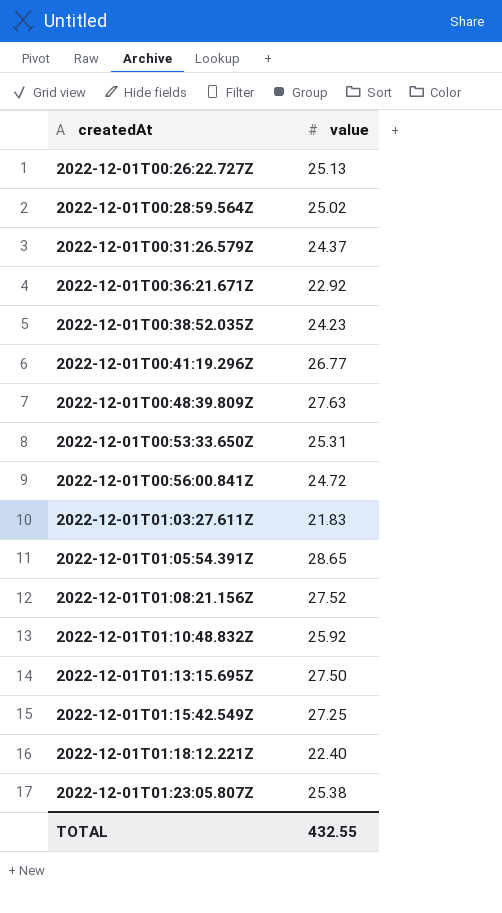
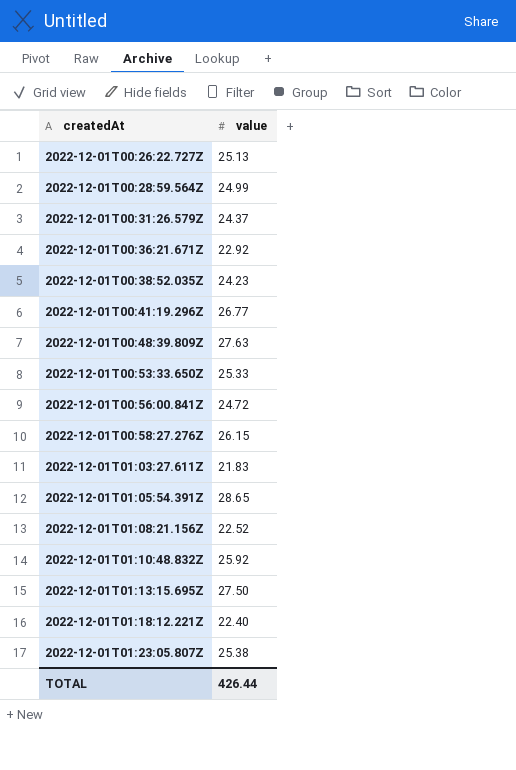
row 2022-12-01T01:15:42.549Z: 27.25 -> none
2022-12-01T00:28:59.564Z | value: 25.02 -> 24.99
2022-12-01T00:53:33.650Z | value: 25.31 -> 25.33
row 2022-12-01T00:58:27.276Z: none -> 26.15
2022-12-01T01:08:21.156Z | value: 27.52 -> 22.52
TOTAL | value: 432.55 -> 426.44

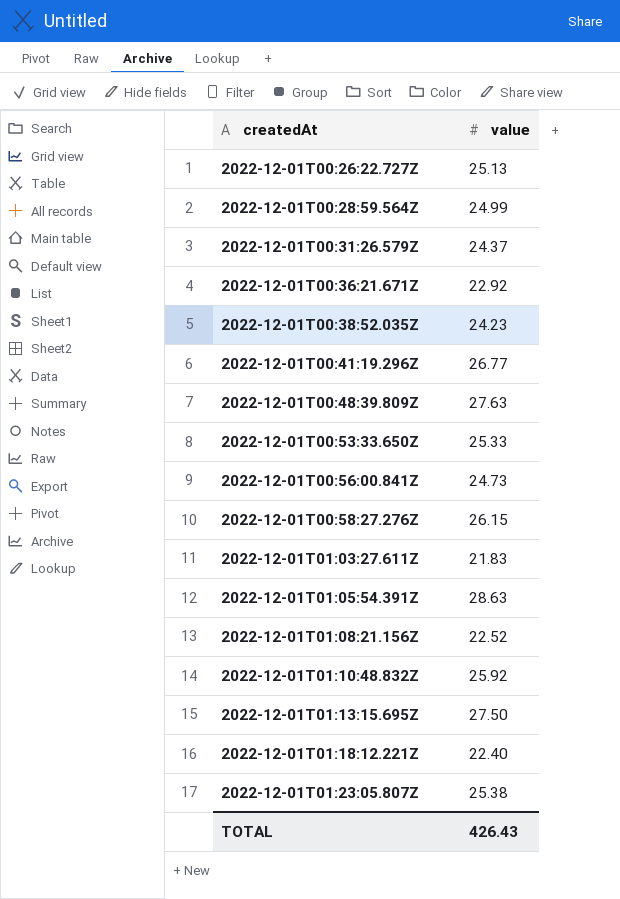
2022-12-01T00:56:00.841Z | value: 24.72 -> 24.73
2022-12-01T01:05:54.391Z | value: 28.65 -> 28.63
TOTAL | value: 426.44 -> 426.43

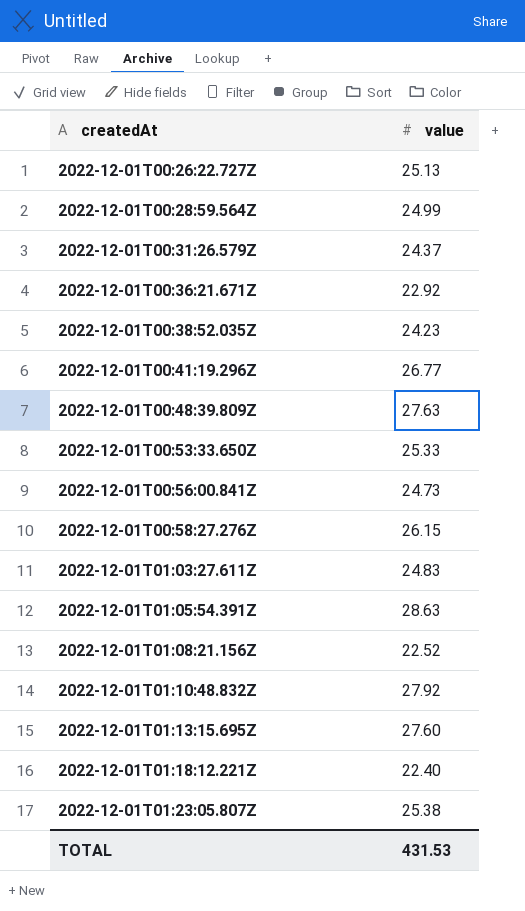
2022-12-01T01:03:27.611Z | value: 21.83 -> 24.83
2022-12-01T01:10:48.832Z | value: 25.92 -> 27.92
2022-12-01T01:13:15.695Z | value: 27.50 -> 27.60
TOTAL | value: 426.43 -> 431.53

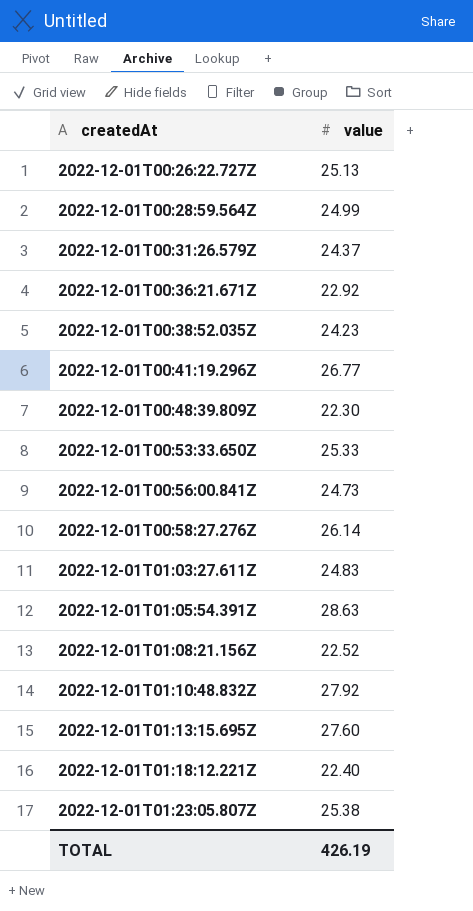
2022-12-01T00:48:39.809Z | value: 27.63 -> 22.30
2022-12-01T00:58:27.276Z | value: 26.15 -> 26.14
TOTAL | value: 431.53 -> 426.19

